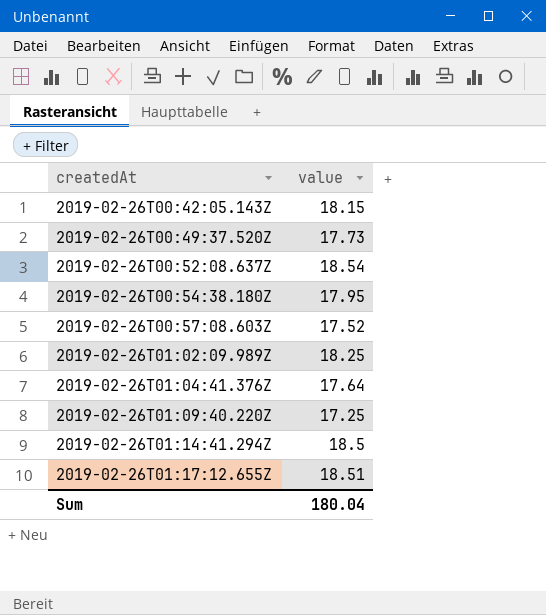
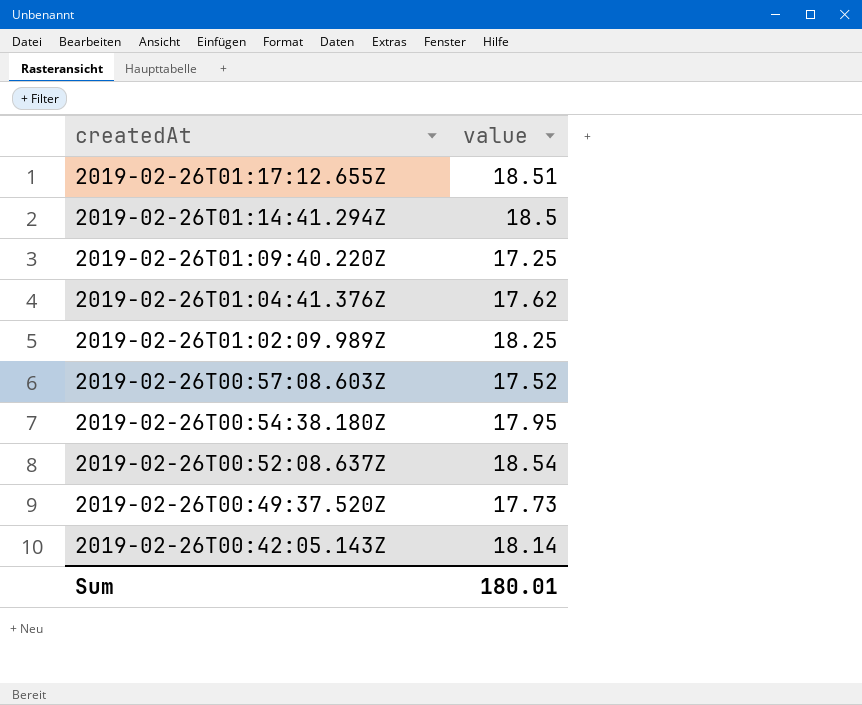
row order: createdAt ascending -> createdAt descending
2019-02-26T01:04:41.376Z | value: 17.64 -> 17.62
2019-02-26T00:42:05.143Z | value: 18.15 -> 18.14
Sum | value: 180.04 -> 180.01

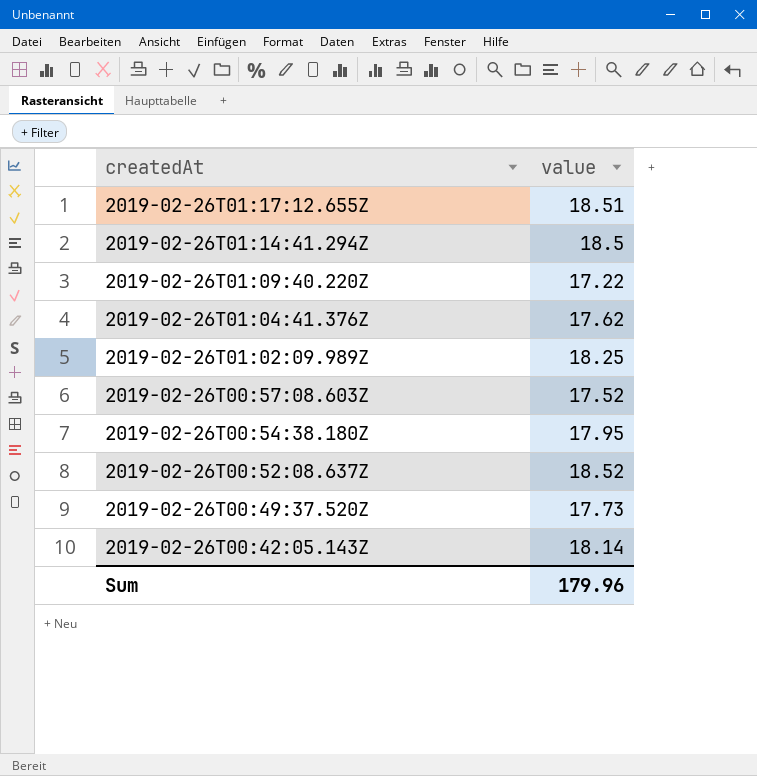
2019-02-26T01:09:40.220Z | value: 17.25 -> 17.22
2019-02-26T00:52:08.637Z | value: 18.54 -> 18.52
Sum | value: 180.01 -> 179.96

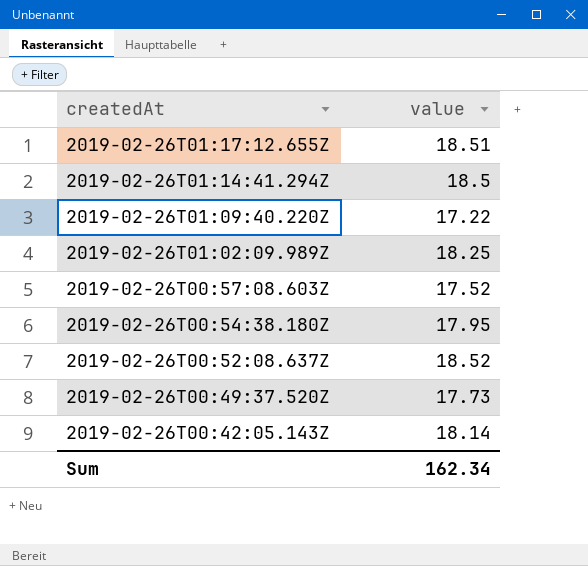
row 2019-02-26T01:04:41.376Z: 17.62 -> none
Sum | value: 179.96 -> 162.34

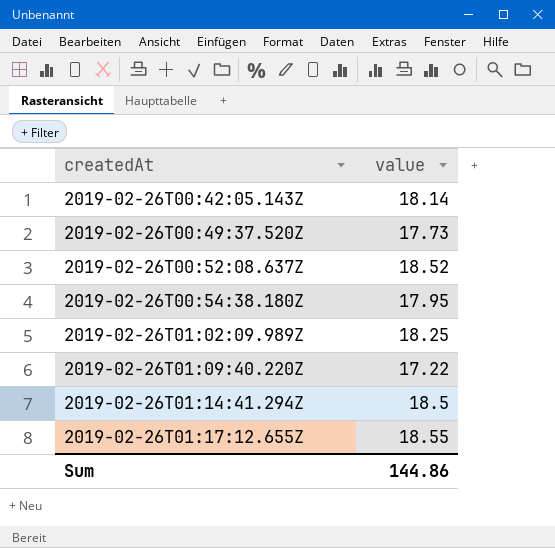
row order: createdAt descending -> createdAt ascending
row 2019-02-26T00:57:08.603Z: 17.52 -> none
2019-02-26T01:17:12.655Z | value: 18.51 -> 18.55
Sum | value: 162.34 -> 144.86

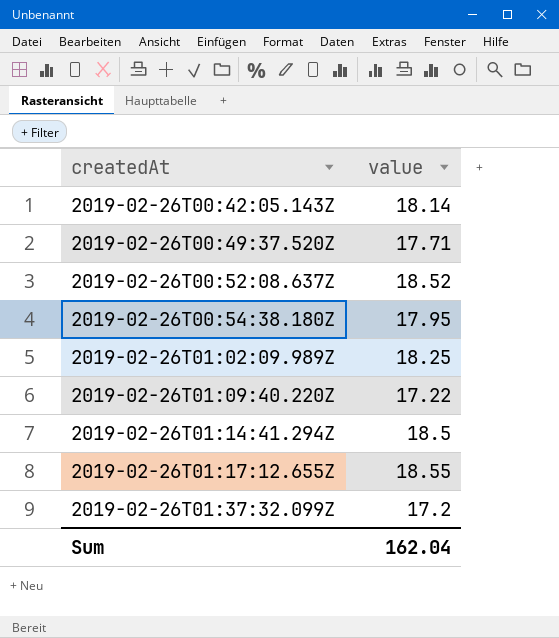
2019-02-26T00:49:37.520Z | value: 17.73 -> 17.71
row 2019-02-26T01:37:32.099Z: none -> 17.2
Sum | value: 144.86 -> 162.04

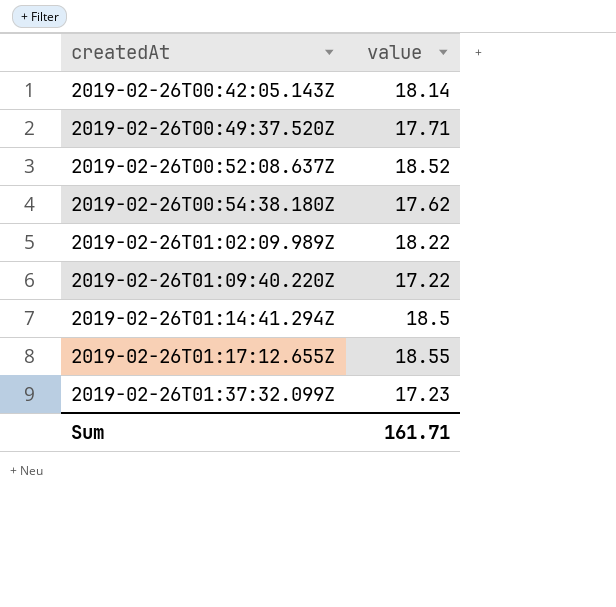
2019-02-26T00:54:38.180Z | value: 17.95 -> 17.62
2019-02-26T01:02:09.989Z | value: 18.25 -> 18.22
2019-02-26T01:37:32.099Z | value: 17.2 -> 17.23
Sum | value: 162.04 -> 161.71

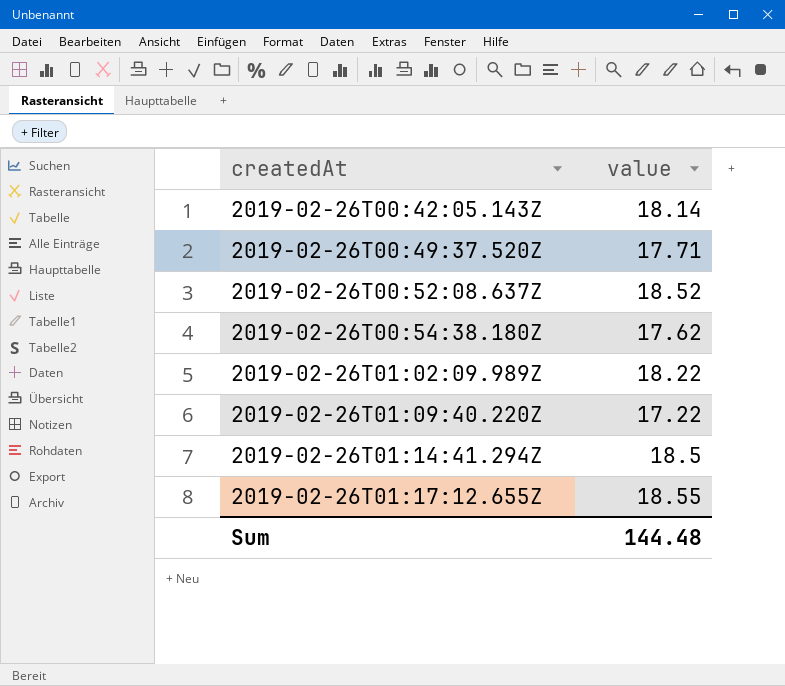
row 2019-02-26T01:37:32.099Z: 17.23 -> none
Sum | value: 161.71 -> 144.48

